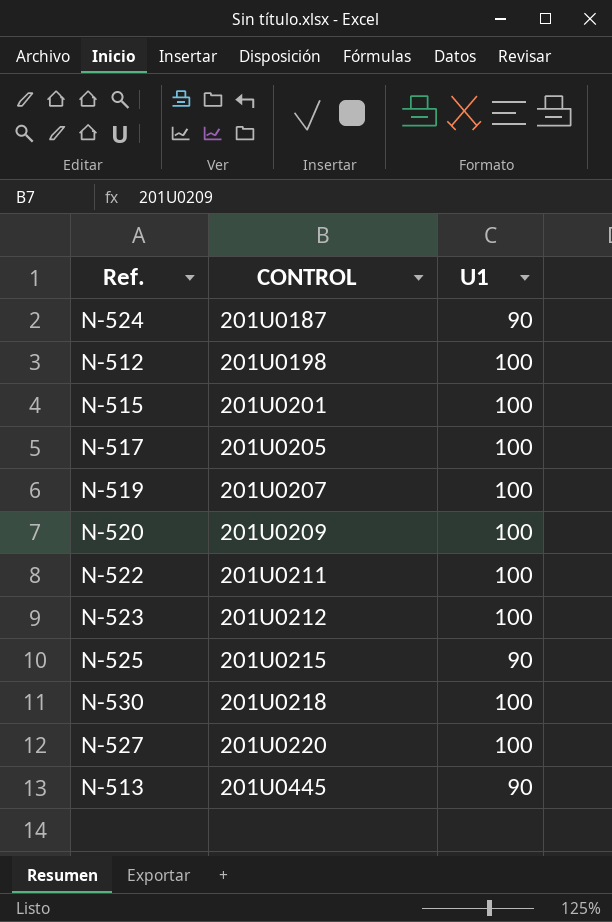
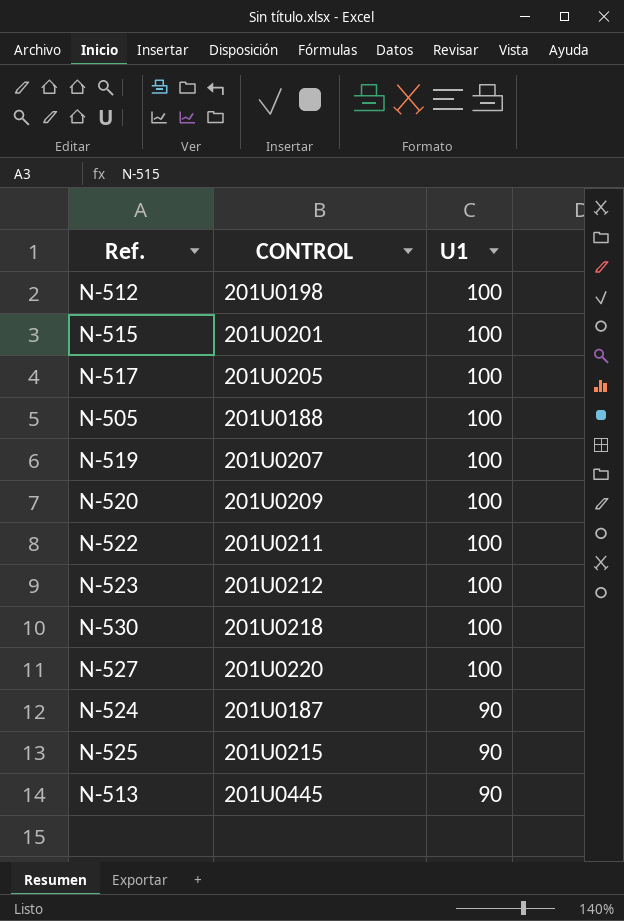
row order: CONTROL ascending -> U1 descending
row N-505: none -> 201U0188 | 100

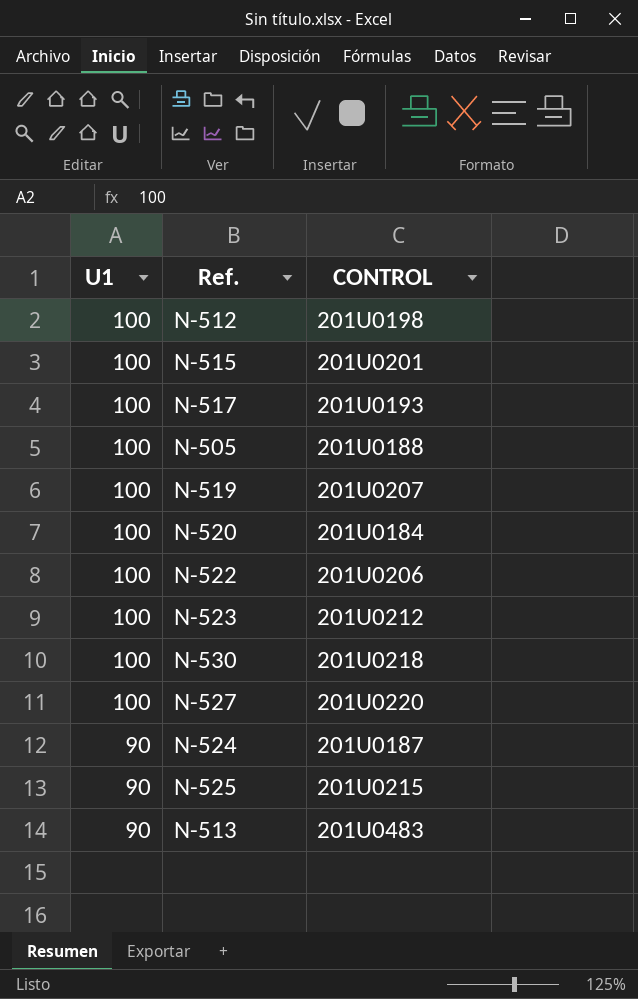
column U1 | position: 3 -> 1
N-517 | CONTROL: 201U0205 -> 201U0193
N-520 | CONTROL: 201U0209 -> 201U0184
N-522 | CONTROL: 201U0211 -> 201U0206
N-513 | CONTROL: 201U0445 -> 201U0483

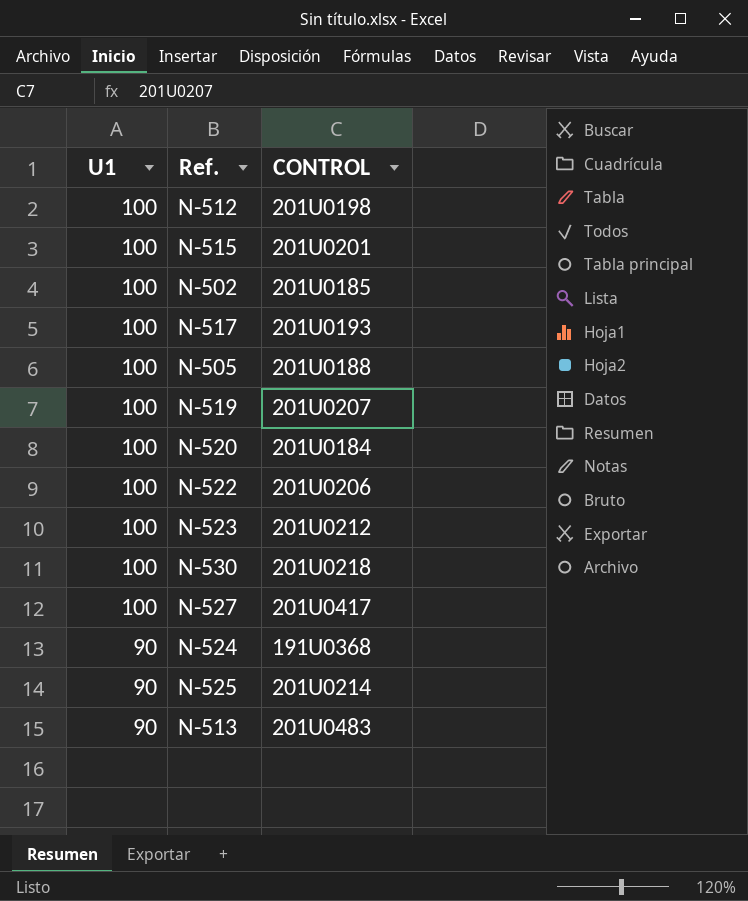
row N-502: none -> 100 | 201U0185
N-527 | CONTROL: 201U0220 -> 201U0417
N-524 | CONTROL: 201U0187 -> 191U0368
N-525 | CONTROL: 201U0215 -> 201U0214

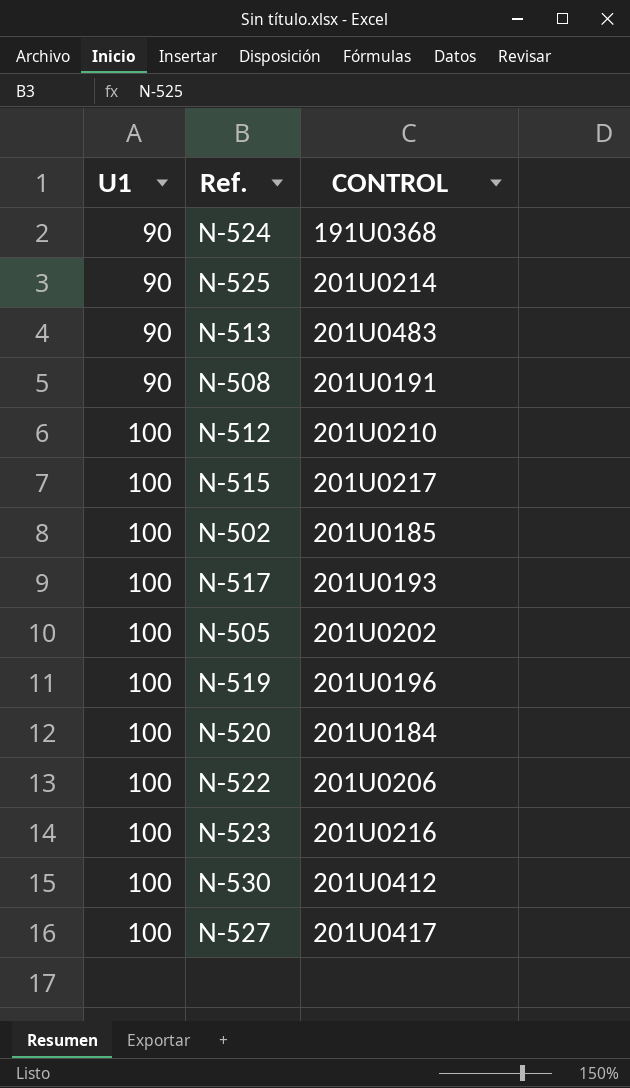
row order: U1 descending -> U1 ascending
row N-508: none -> 90 | 201U0191
N-512 | CONTROL: 201U0198 -> 201U0210
N-515 | CONTROL: 201U0201 -> 201U0217
N-505 | CONTROL: 201U0188 -> 201U0202
N-519 | CONTROL: 201U0207 -> 201U0196
N-523 | CONTROL: 201U0212 -> 201U0216
N-530 | CONTROL: 201U0218 -> 201U0412

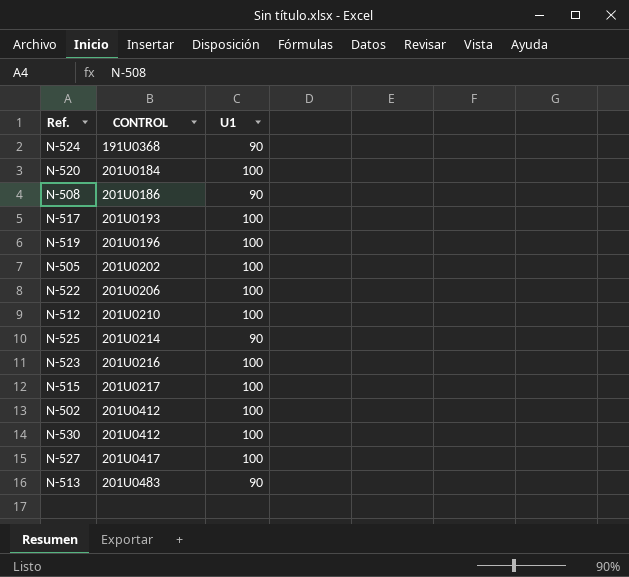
row order: U1 ascending -> CONTROL ascending
column U1 | position: 1 -> 3
N-508 | CONTROL: 201U0191 -> 201U0186
N-502 | CONTROL: 201U0185 -> 201U0412

